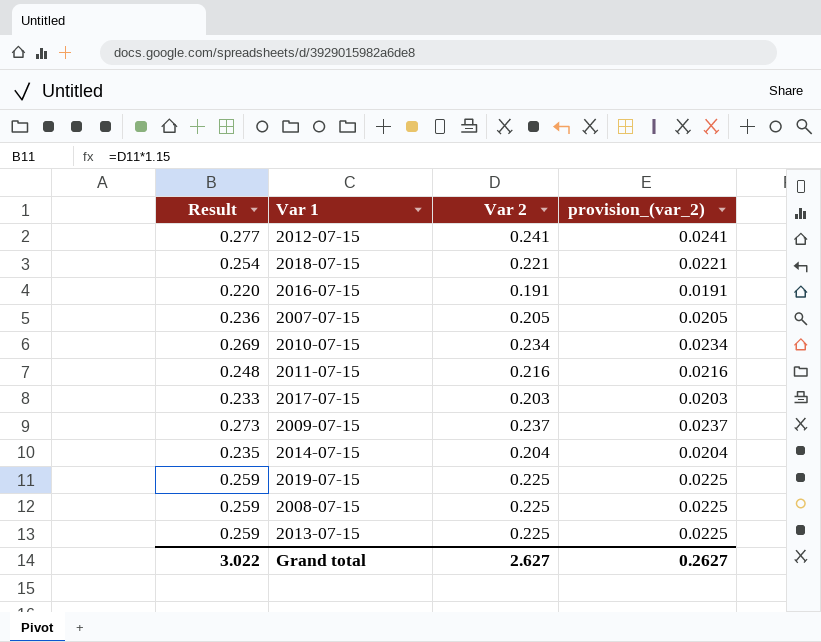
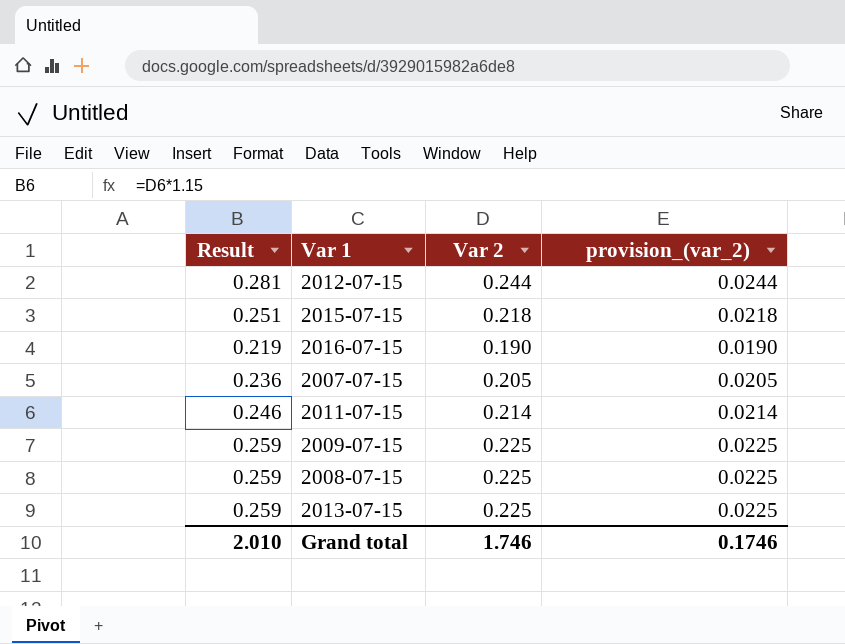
row 2018-07-15: 0.254 | 0.221 | 0.0221 -> none
row 2010-07-15: 0.269 | 0.234 | 0.0234 -> none
row 2017-07-15: 0.233 | 0.203 | 0.0203 -> none
row 2014-07-15: 0.235 | 0.204 | 0.0204 -> none
row 2019-07-15: 0.259 | 0.225 | 0.0225 -> none
2012-07-15 | Result: 0.277 -> 0.281
2012-07-15 | Var 2: 0.241 -> 0.244
2012-07-15 | provision_(var_2): 0.0241 -> 0.0244
row 2015-07-15: none -> 0.251 | 0.218 | 0.0218
2016-07-15 | Result: 0.220 -> 0.219
2016-07-15 | Var 2: 0.191 -> 0.190
2016-07-15 | provision_(var_2): 0.0191 -> 0.0190
2011-07-15 | Result: 0.248 -> 0.246
2011-07-15 | Var 2: 0.216 -> 0.214
2011-07-15 | provision_(var_2): 0.0216 -> 0.0214
2009-07-15 | Result: 0.273 -> 0.259
2009-07-15 | Var 2: 0.237 -> 0.225
2009-07-15 | provision_(var_2): 0.0237 -> 0.0225
Grand total | Result: 3.022 -> 2.010
Grand total | Var 2: 2.627 -> 1.746
Grand total | provision_(var_2): 0.2627 -> 0.1746

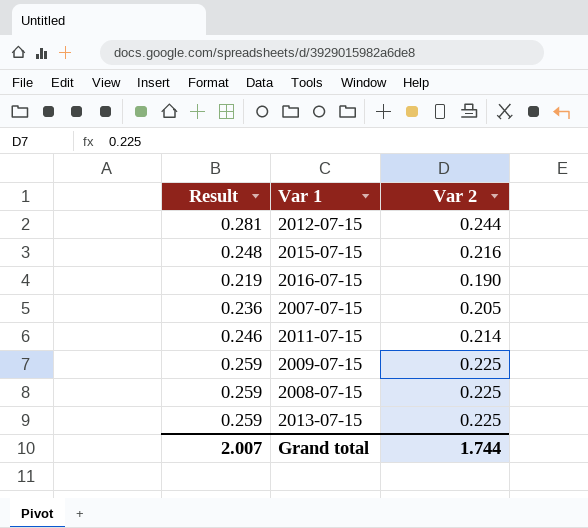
column provision_(var_2) | formula: [Var 2] * 0.1 -> none
2015-07-15 | Result: 0.251 -> 0.248
2015-07-15 | Var 2: 0.218 -> 0.216
Grand total | Result: 2.010 -> 2.007
Grand total | Var 2: 1.746 -> 1.744

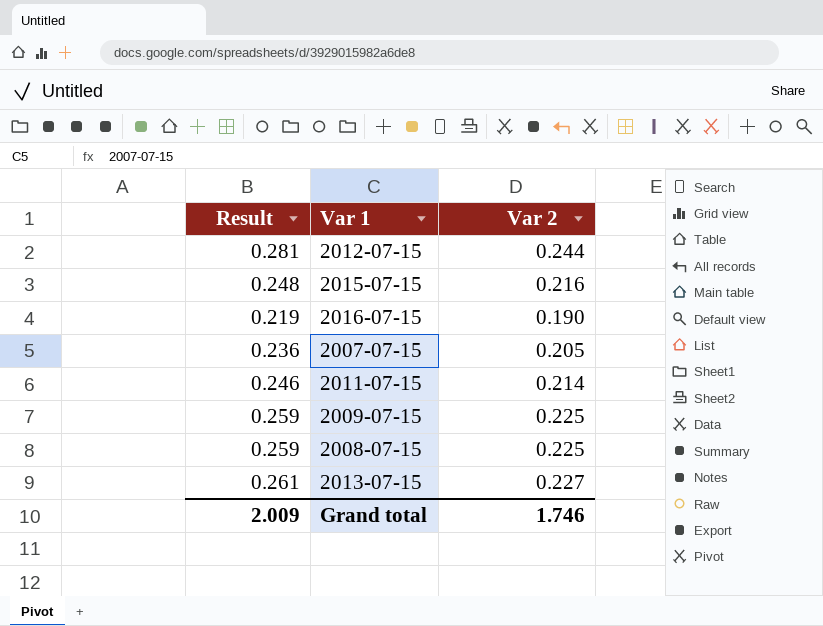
2013-07-15 | Result: 0.259 -> 0.261
2013-07-15 | Var 2: 0.225 -> 0.227
Grand total | Result: 2.007 -> 2.009
Grand total | Var 2: 1.744 -> 1.746

